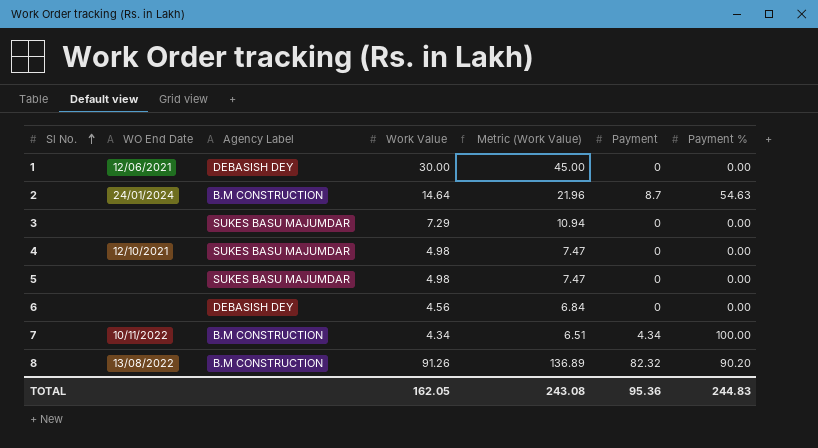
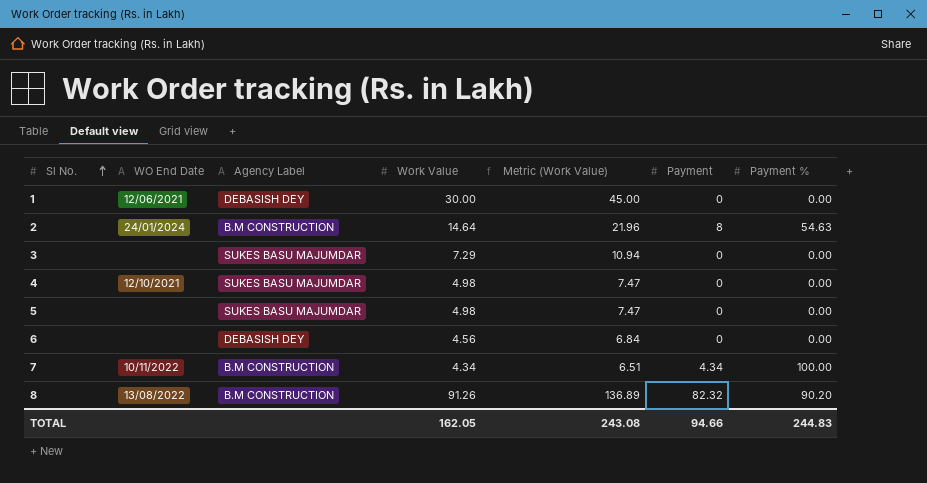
2 | Payment: 8.7 -> 8
TOTAL | Payment: 95.36 -> 94.66

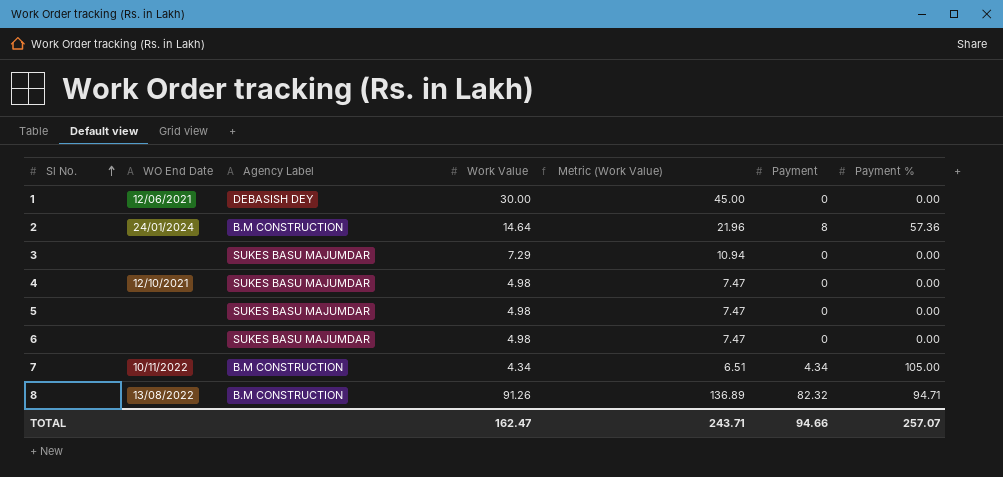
2 | Payment %: 54.63 -> 57.36
6 | Agency Label: DEBASISH DEY -> SUKES BASU MAJUMDAR
6 | Work Value: 4.56 -> 4.98
6 | Metric (Work Value): 6.84 -> 7.47
7 | Payment %: 100.00 -> 105.00
8 | Payment %: 90.20 -> 94.71
TOTAL | Work Value: 162.05 -> 162.47
TOTAL | Metric (Work Value): 243.08 -> 243.71
TOTAL | Payment %: 244.83 -> 257.07

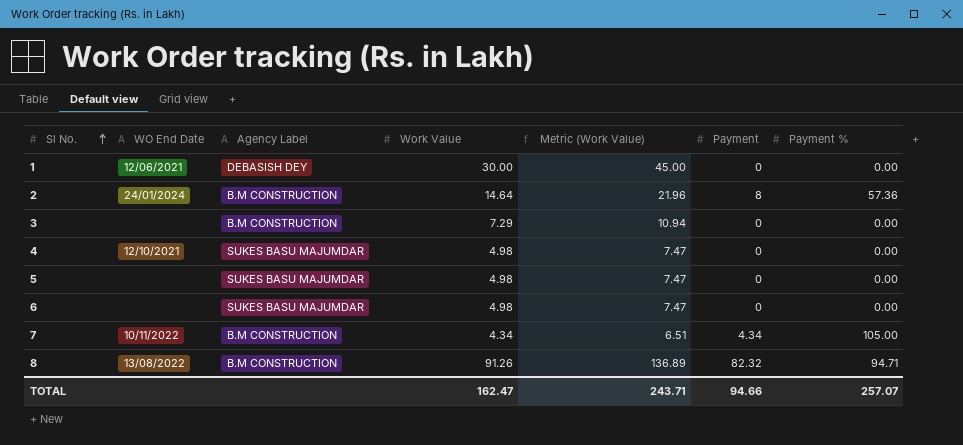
3 | Agency Label: SUKES BASU MAJUMDAR -> B.M CONSTRUCTION

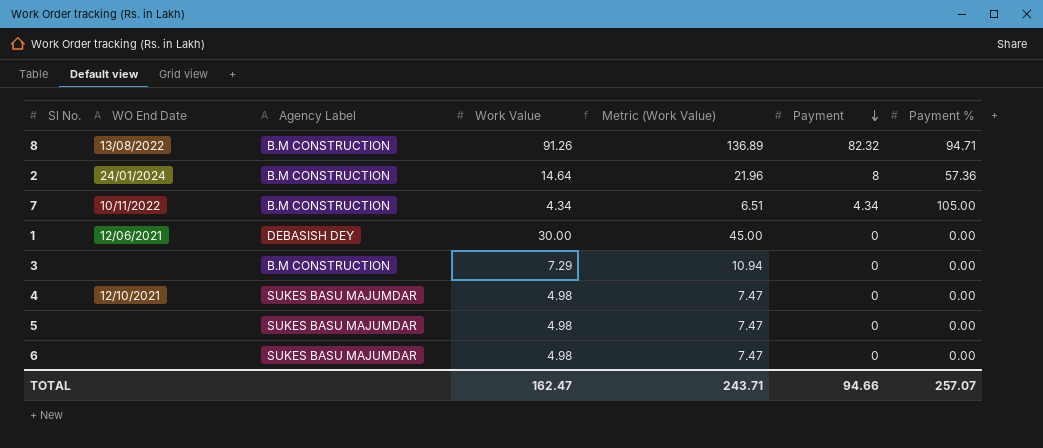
row order: Sl No. ascending -> Payment descending

